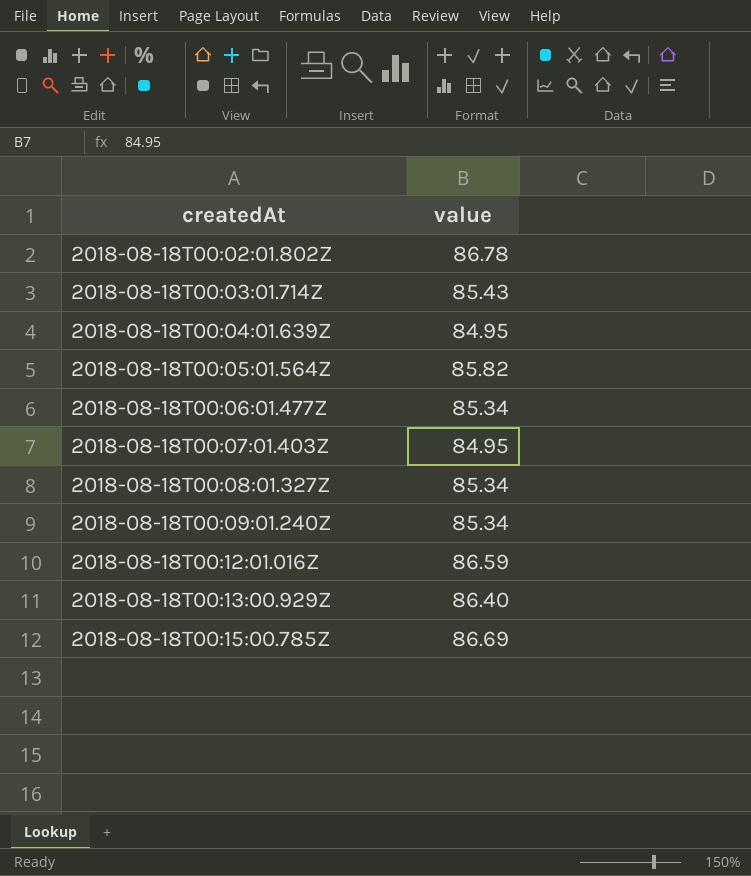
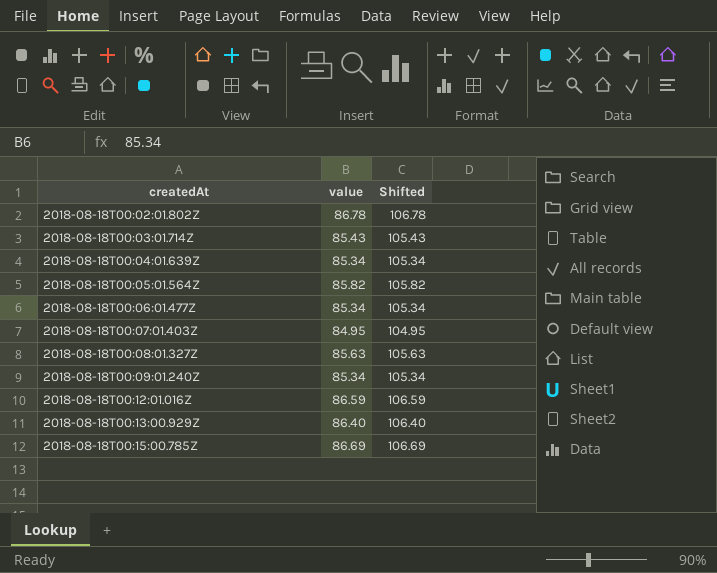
column Shifted | formula: none -> [value] + 20
2018-08-18T00:04:01.639Z | value: 84.95 -> 85.34
2018-08-18T00:08:01.327Z | value: 85.34 -> 85.63

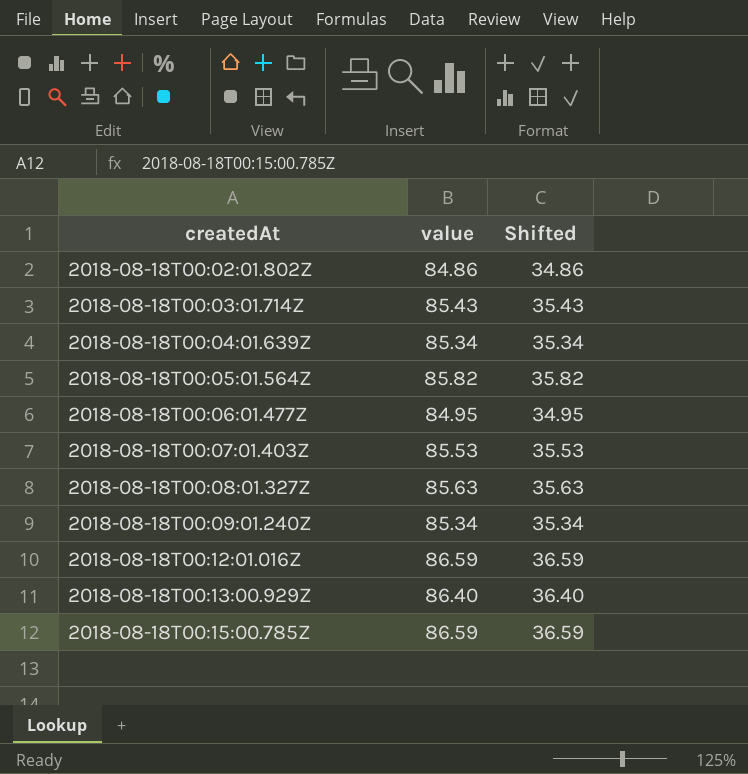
column Shifted | formula: [value] + 20 -> [value] - 50
2018-08-18T00:02:01.802Z | value: 86.78 -> 84.86
2018-08-18T00:06:01.477Z | value: 85.34 -> 84.95
2018-08-18T00:07:01.403Z | value: 84.95 -> 85.53
2018-08-18T00:15:00.785Z | value: 86.69 -> 86.59

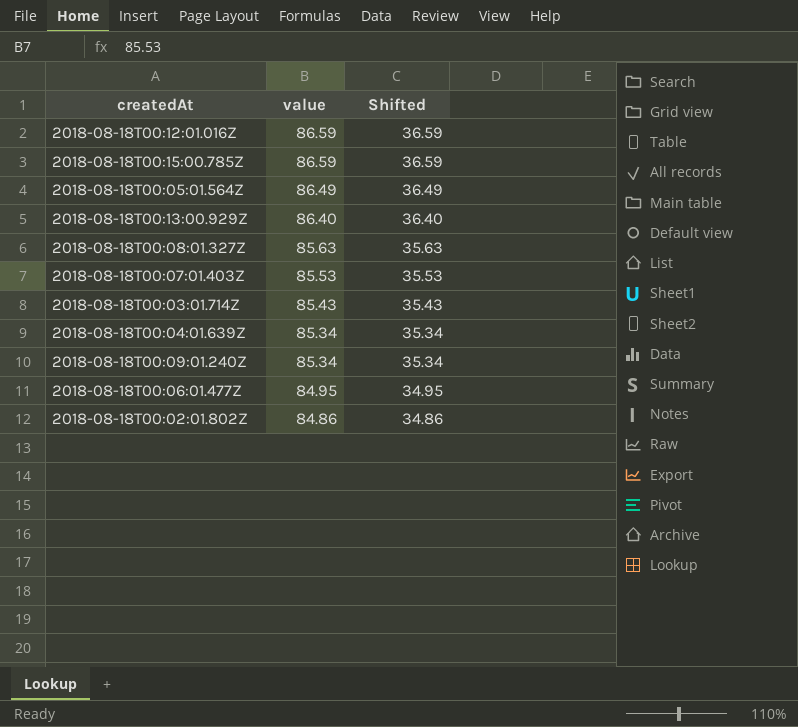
row order: createdAt ascending -> value descending
2018-08-18T00:05:01.564Z | value: 85.82 -> 86.49
2018-08-18T00:05:01.564Z | Shifted: 35.82 -> 36.49

